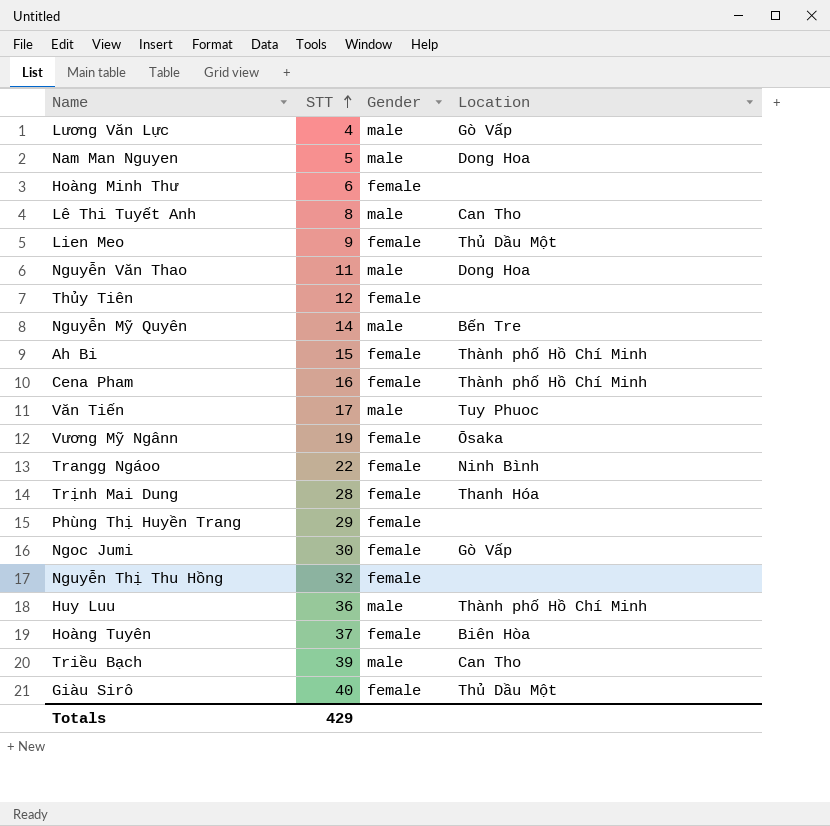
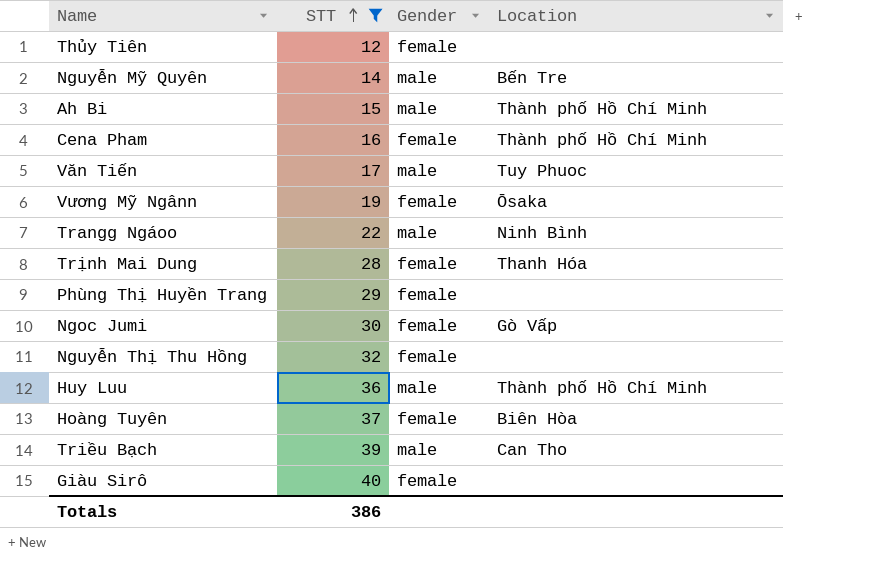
filter: none -> STT >= 12
Ah Bi | Gender: female -> male
Trangg Ngáoo | Gender: female -> male
Giàu Sirô | Location: Thủ Dầu Một -> none
Totals | STT: 429 -> 386

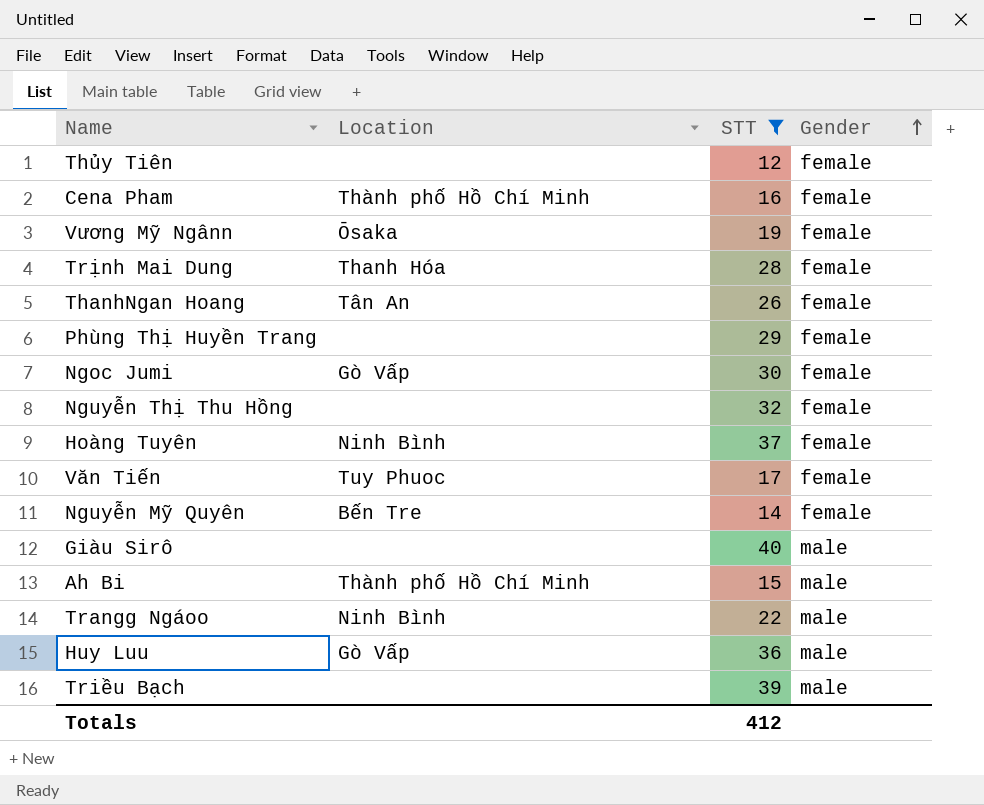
row order: STT ascending -> Gender ascending
column Location | position: 4 -> 2
row ThanhNgan Hoang: none -> Tân An | 26 | female
Hoàng Tuyên | Location: Biên Hòa -> Ninh Bình
Văn Tiến | Gender: male -> female
Nguyễn Mỹ Quyên | Gender: male -> female
Giàu Sirô | Gender: female -> male
Huy Luu | Location: Thành phố Hồ Chí Minh -> Gò Vấp
Triều Bạch | Location: Can Tho -> none
Totals | STT: 386 -> 412

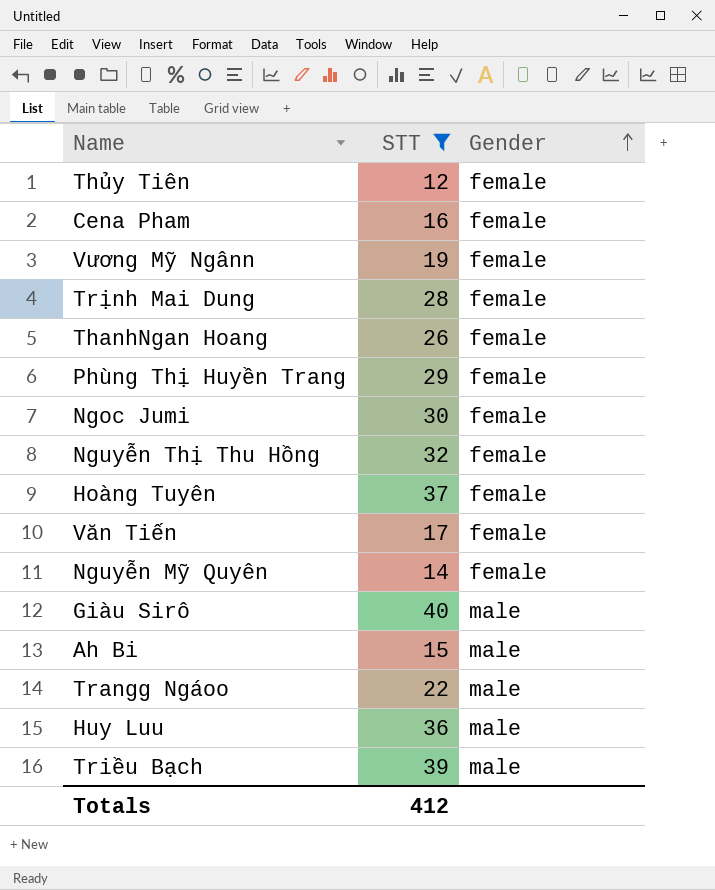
column Location | position: 2 -> none

